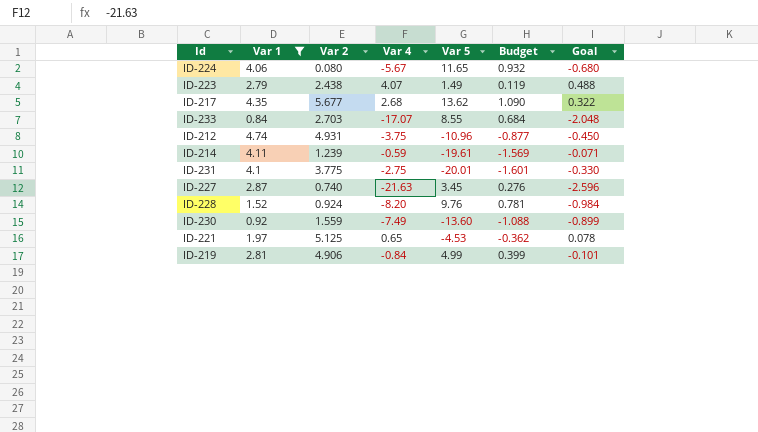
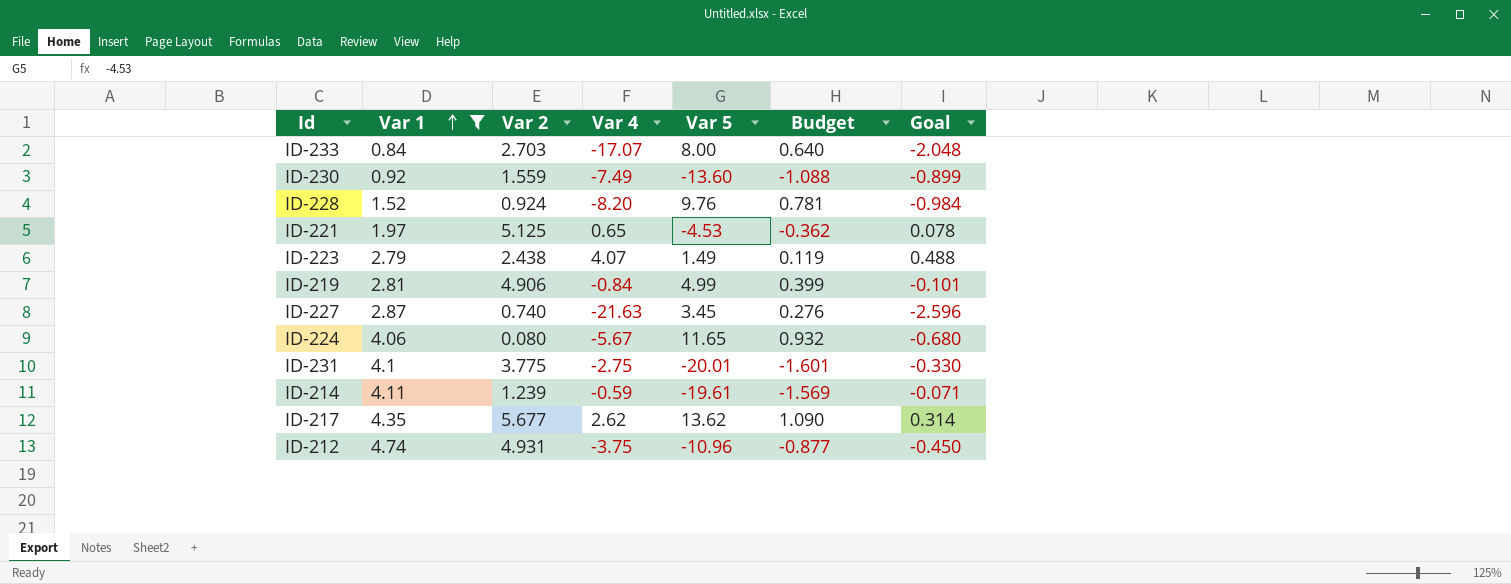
row order: none -> Var 1 ascending
ID-233 | Var 5: 8.55 -> 8.00
ID-233 | Budget: 0.684 -> 0.640
ID-217 | Var 4: 2.68 -> 2.62
ID-217 | Goal: 0.322 -> 0.314

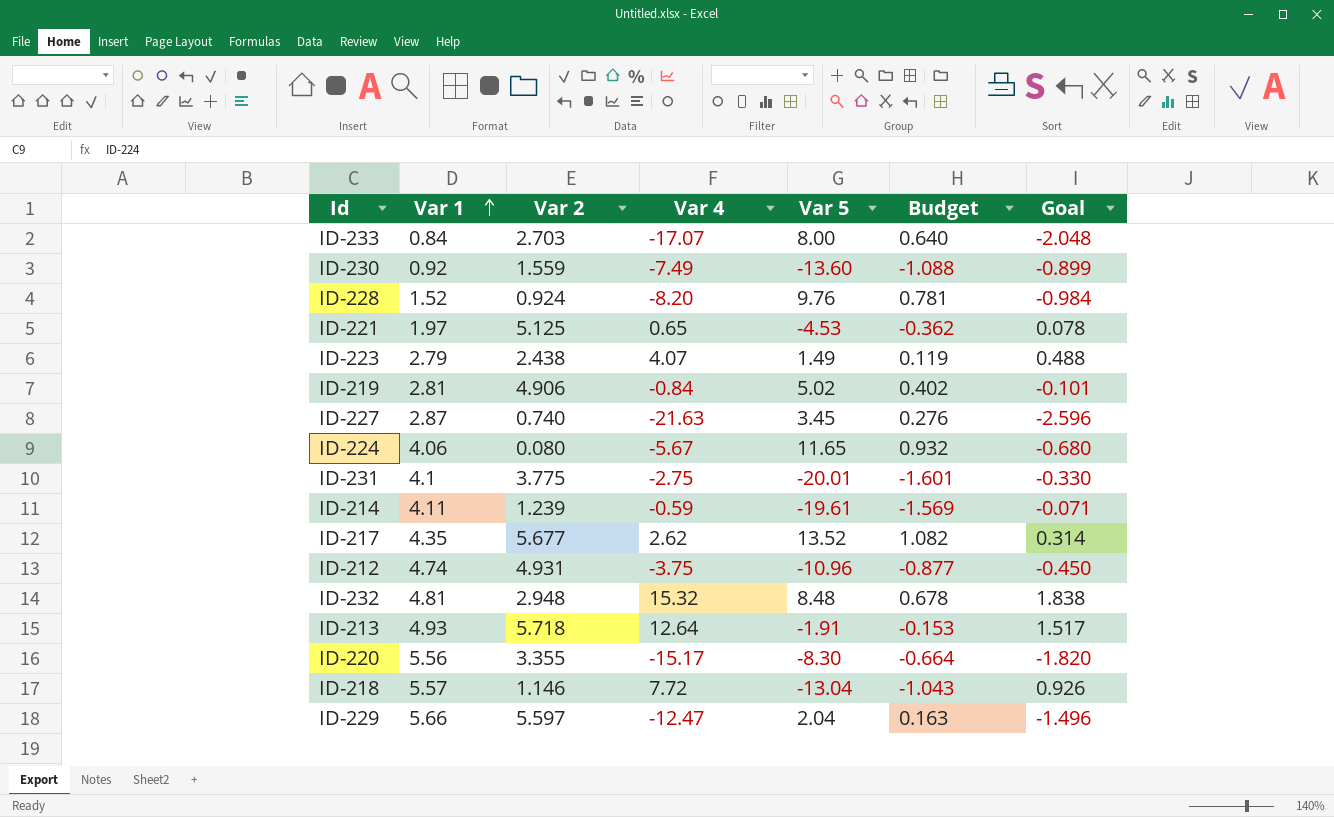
filter: Var 1 <= 4.74 -> none
ID-219 | Var 5: 4.99 -> 5.02
ID-219 | Budget: 0.399 -> 0.402
ID-217 | Var 5: 13.62 -> 13.52
ID-217 | Budget: 1.090 -> 1.082

